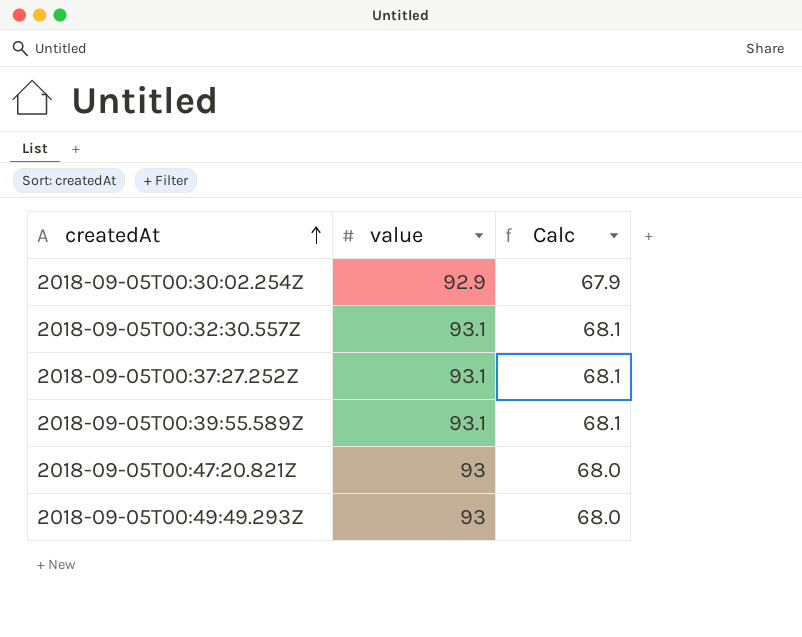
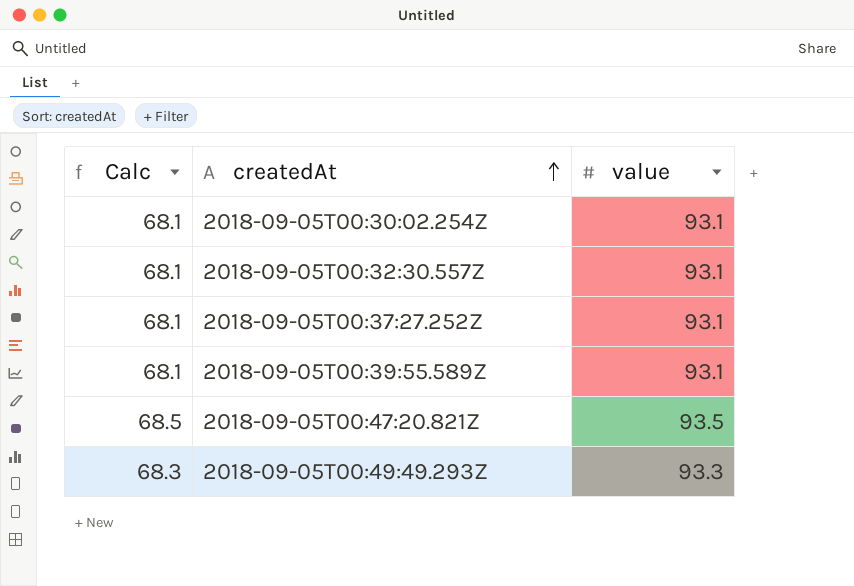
column Calc | position: 3 -> 1
2018-09-05T00:30:02.254Z | Calc: 67.9 -> 68.1
2018-09-05T00:30:02.254Z | value: 92.9 -> 93.1
2018-09-05T00:47:20.821Z | Calc: 68.0 -> 68.5
2018-09-05T00:47:20.821Z | value: 93 -> 93.5
2018-09-05T00:49:49.293Z | Calc: 68.0 -> 68.3
2018-09-05T00:49:49.293Z | value: 93 -> 93.3

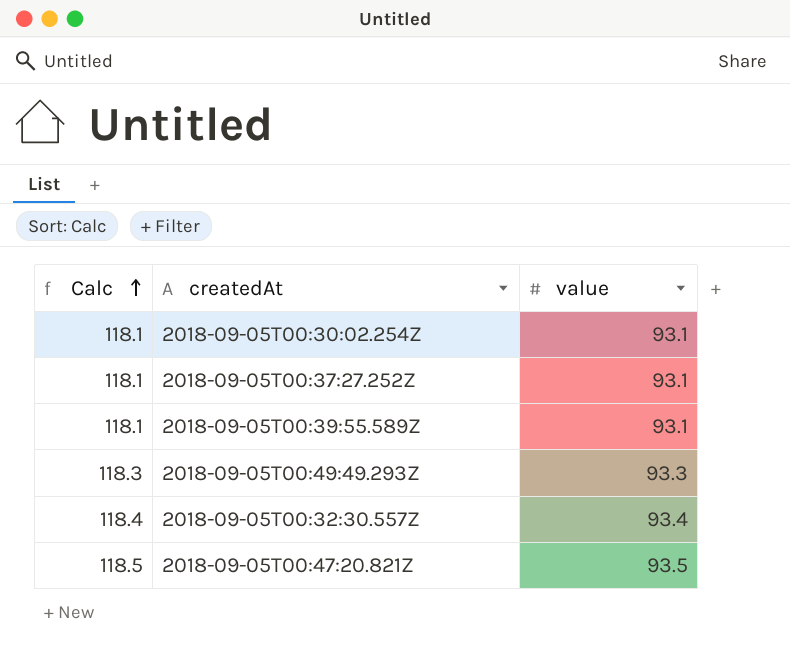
row order: createdAt ascending -> Calc ascending
column Calc | formula: [value] - 25 -> [value] + 25
2018-09-05T00:32:30.557Z | value: 93.1 -> 93.4

